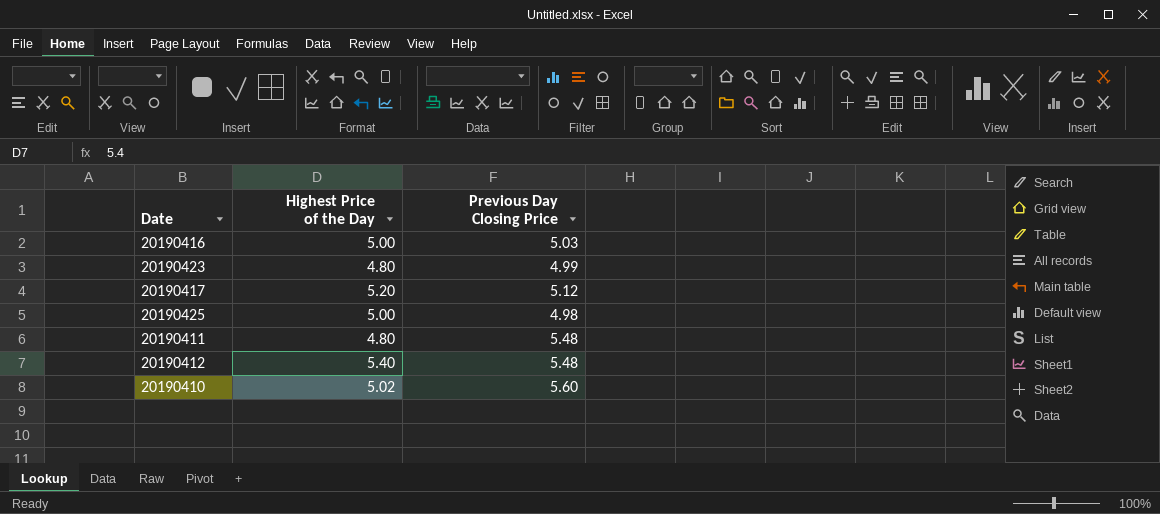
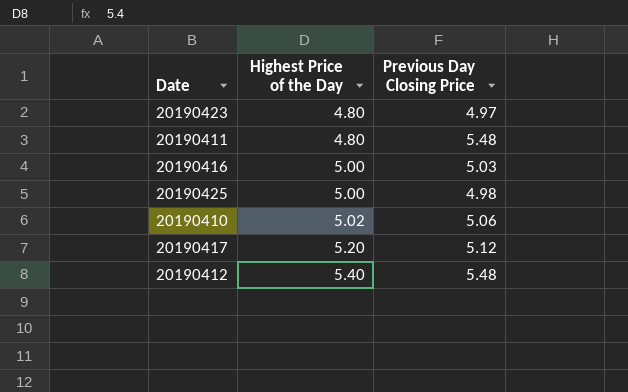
row order: none -> Highest Price of the Day ascending
20190423 | Previous Day Closing Price: 4.99 -> 4.97
20190410 | Previous Day Closing Price: 5.60 -> 5.06

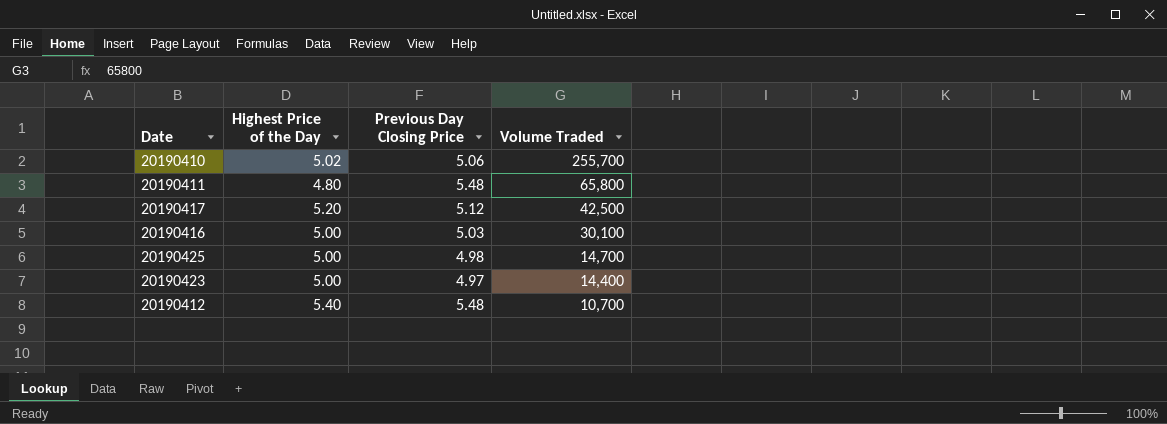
row order: Highest Price of the Day ascending -> Volume Traded descending
column Volume Traded | position: none -> 4
20190423 | Highest Price of the Day: 4.80 -> 5.00

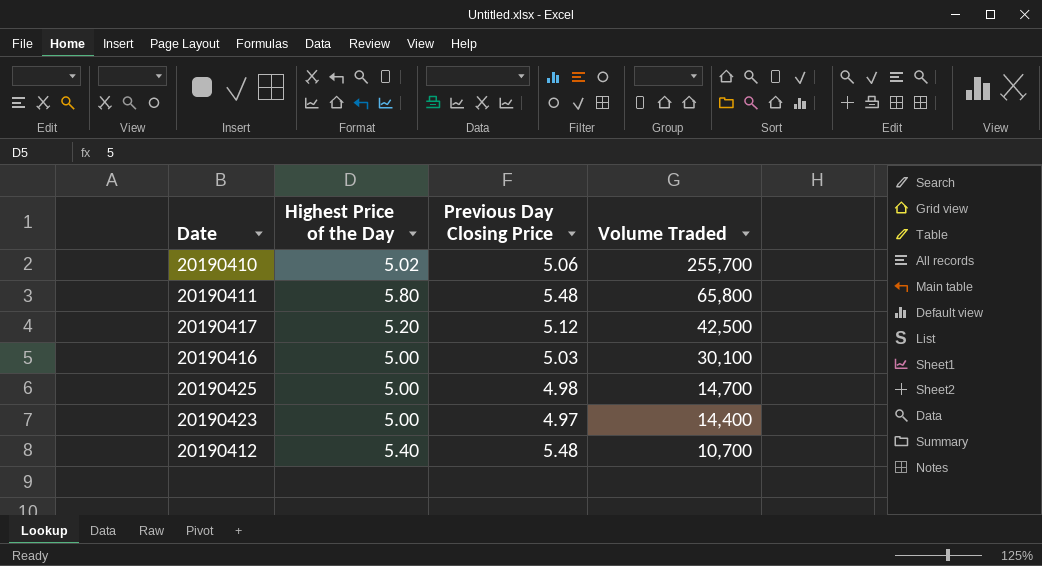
20190411 | Highest Price of the Day: 4.80 -> 5.80

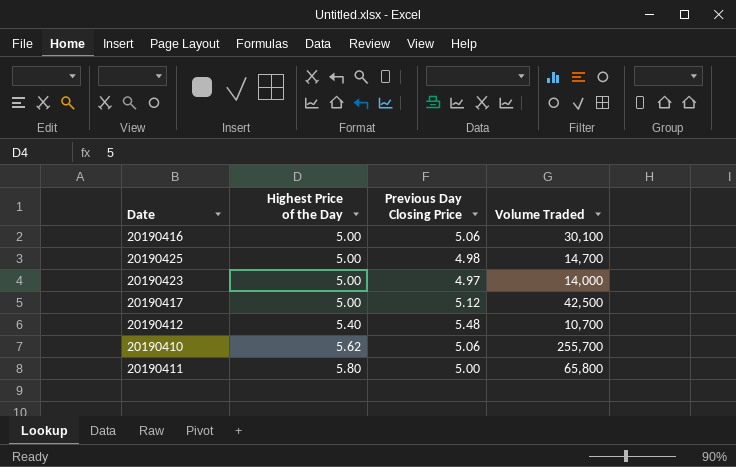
row order: Volume Traded descending -> Highest Price of the Day ascending
20190416 | Previous Day Closing Price: 5.03 -> 5.06
20190423 | Volume Traded: 14,400 -> 14,000
20190417 | Highest Price of the Day: 5.20 -> 5.00
20190410 | Highest Price of the Day: 5.02 -> 5.62
20190411 | Previous Day Closing Price: 5.48 -> 5.00

